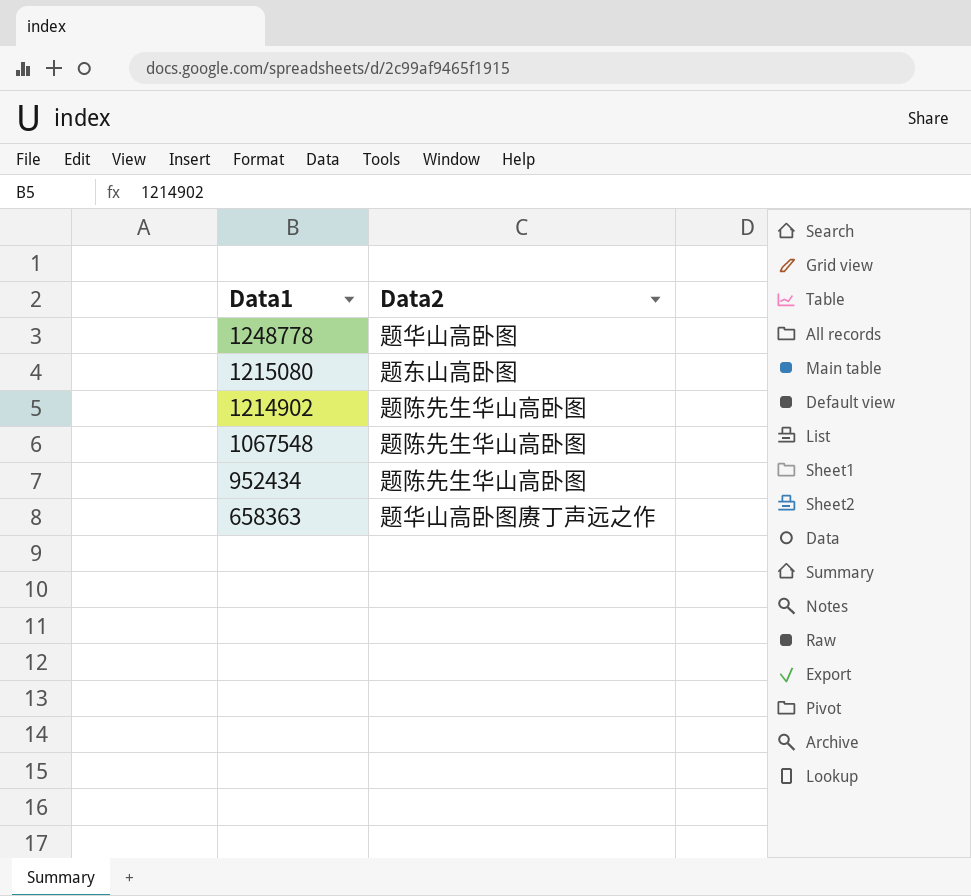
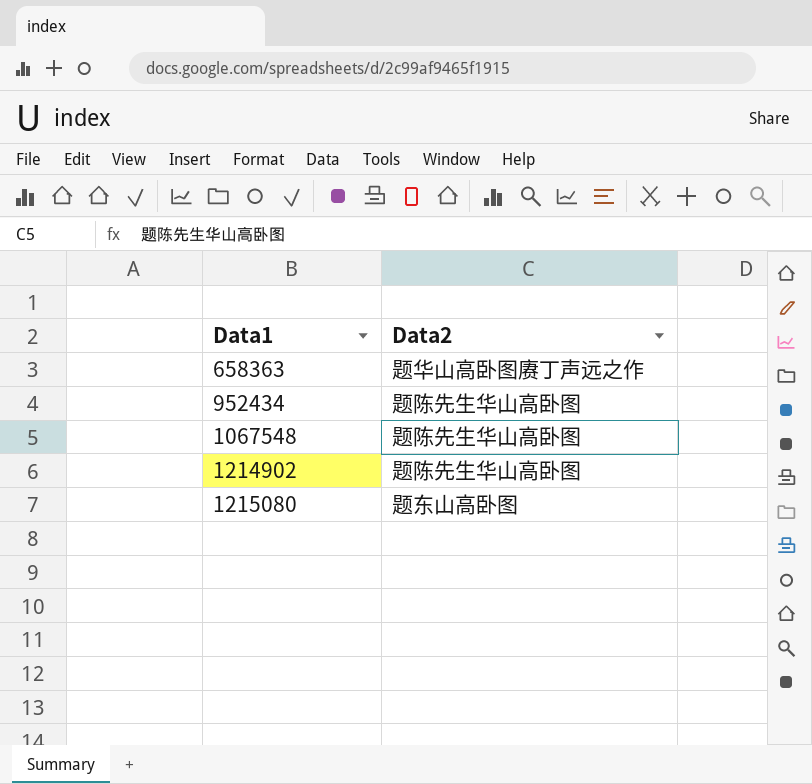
row order: Data1 descending -> Data1 ascending
row 1248778: 题华山高卧图 -> none

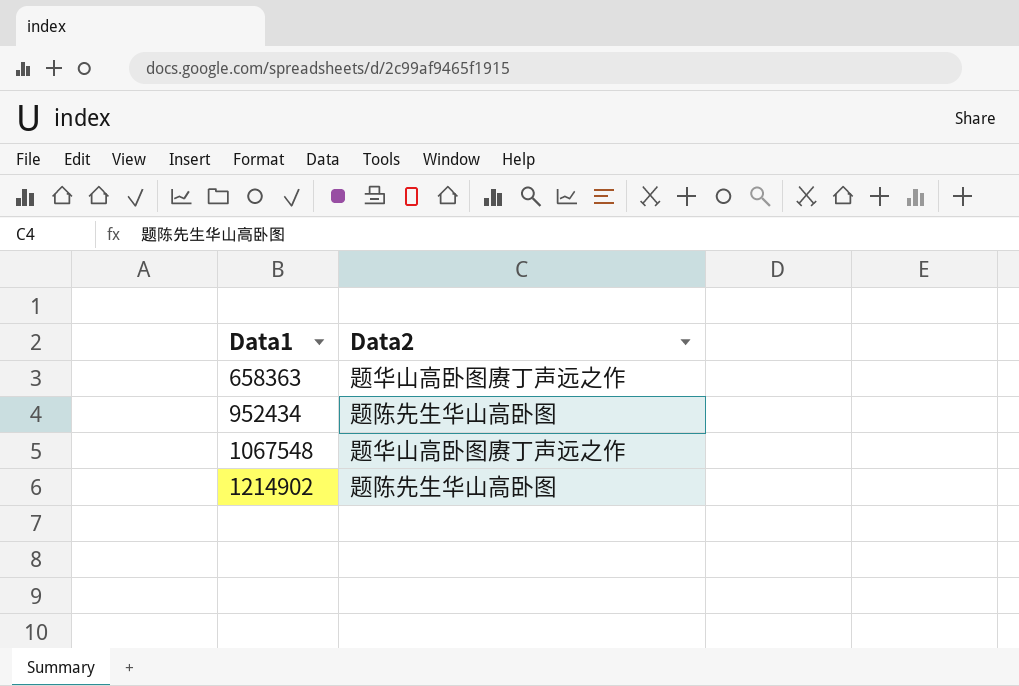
row 1215080: 题东山高卧图 -> none
1067548 | Data2: 题陈先生华山高卧图 -> 题华山高卧图赓丁声远之作

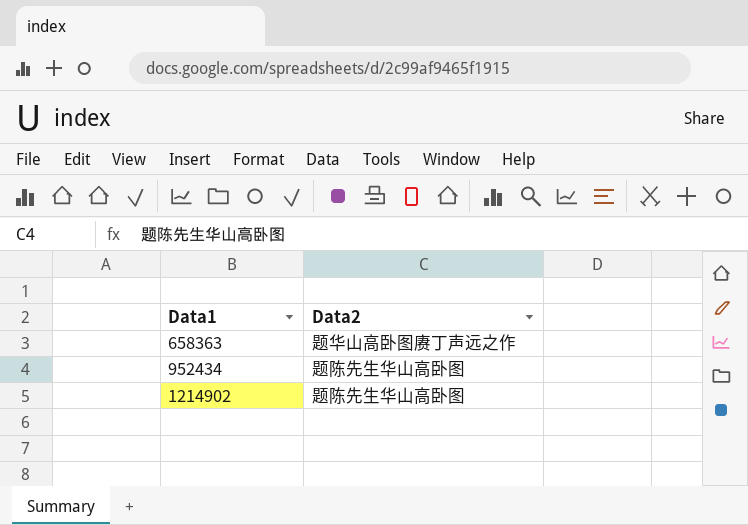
row 1067548: 题华山高卧图赓丁声远之作 -> none

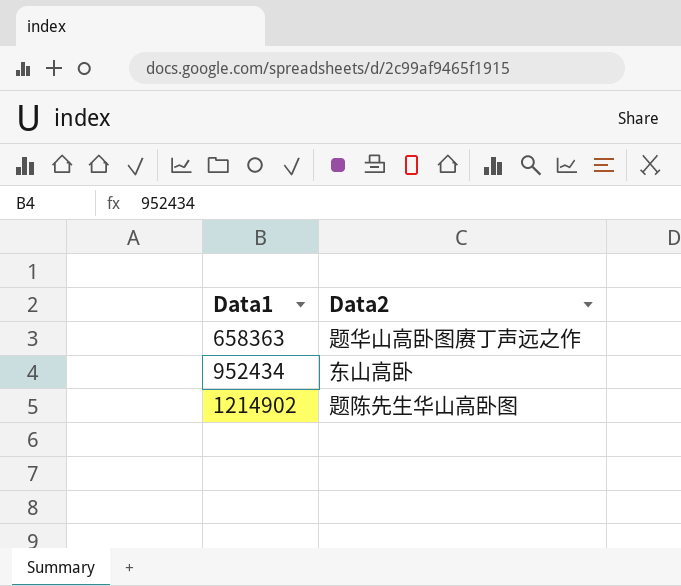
952434 | Data2: 题陈先生华山高卧图 -> 东山高卧

